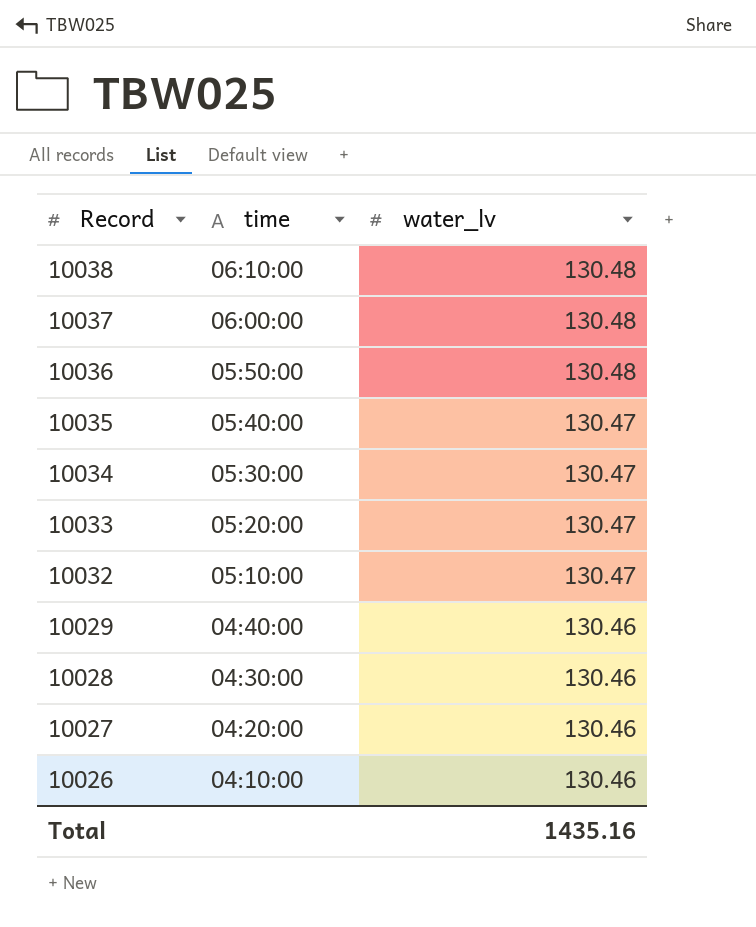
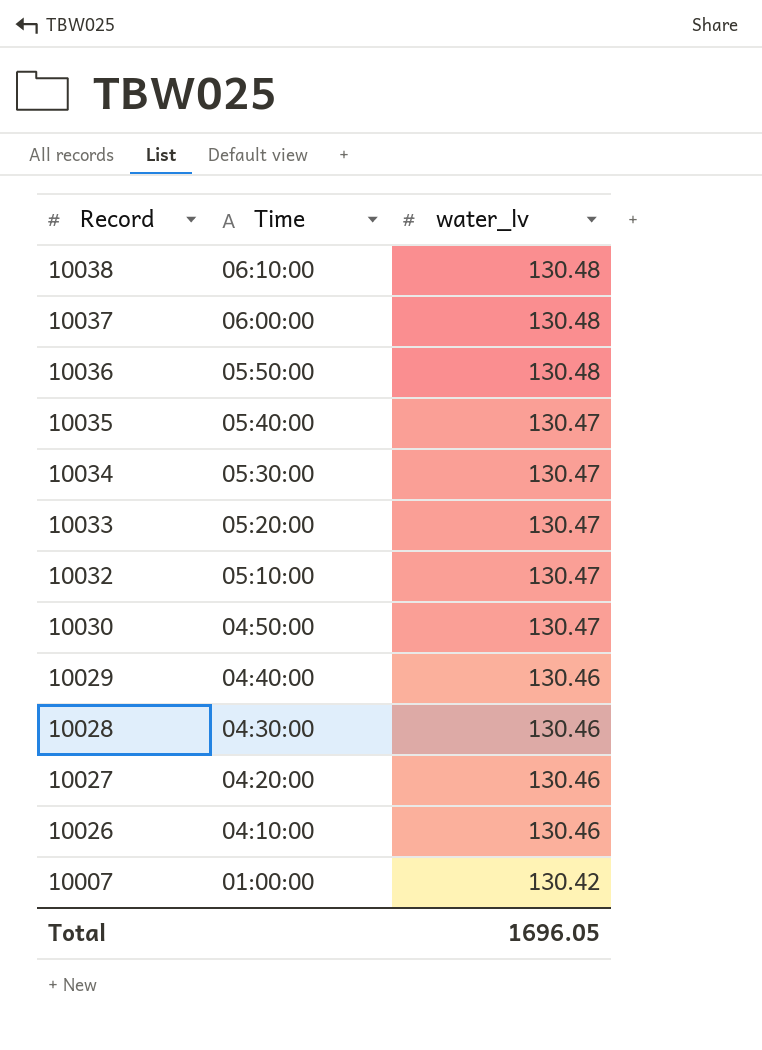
column name: time -> Time
row 10030: none -> 04:50:00 | 130.47
row 10007: none -> 01:00:00 | 130.42
Total | water_lv: 1435.16 -> 1696.05

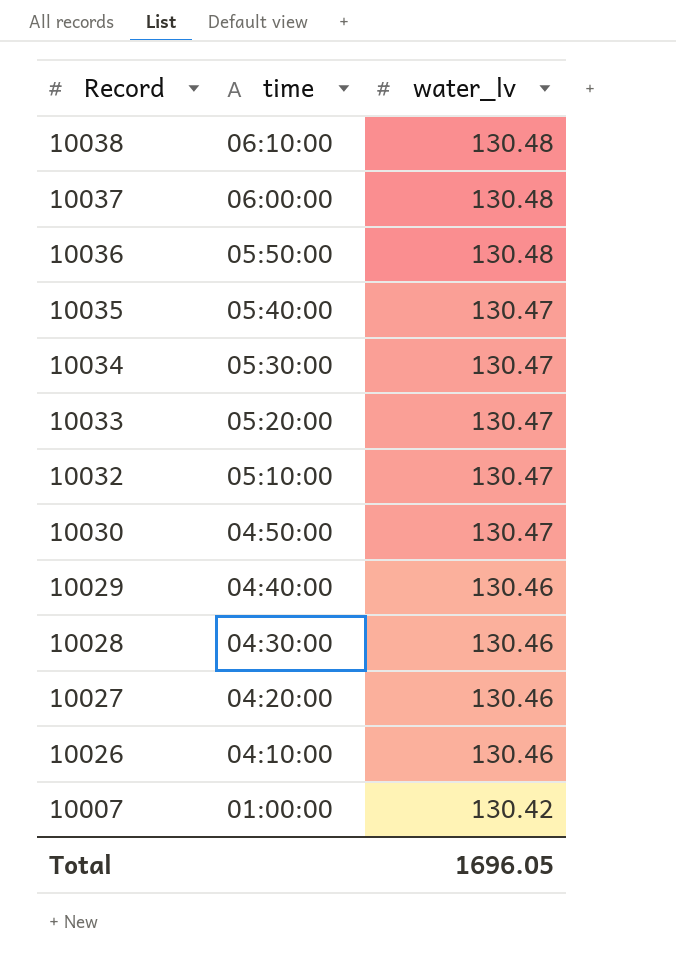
column name: Time -> time

